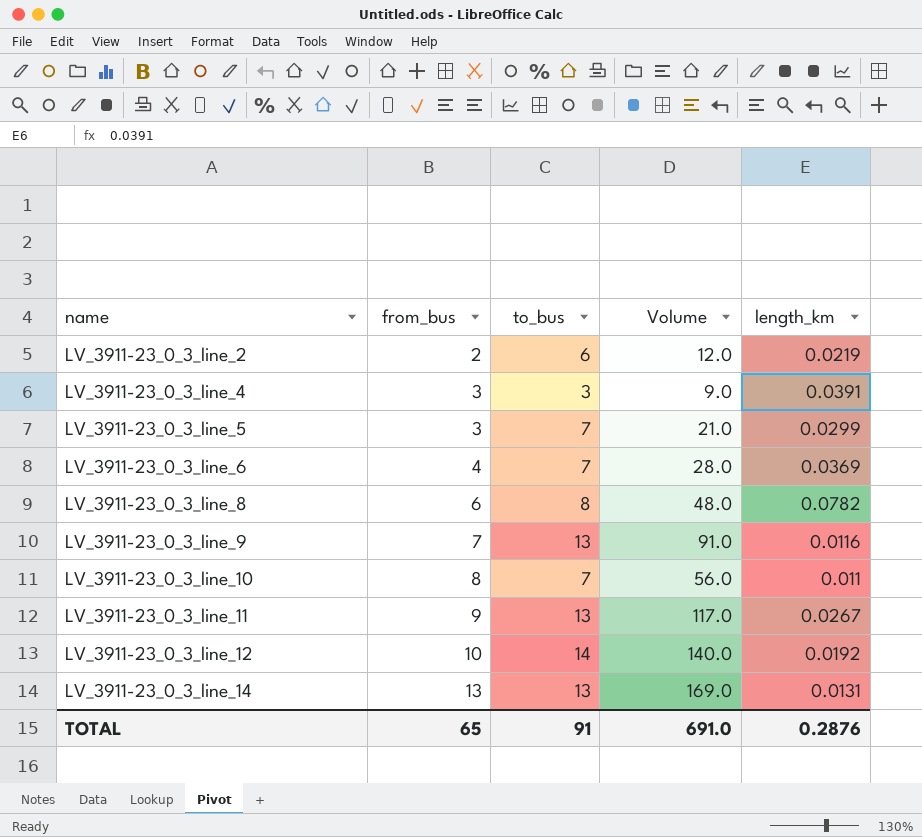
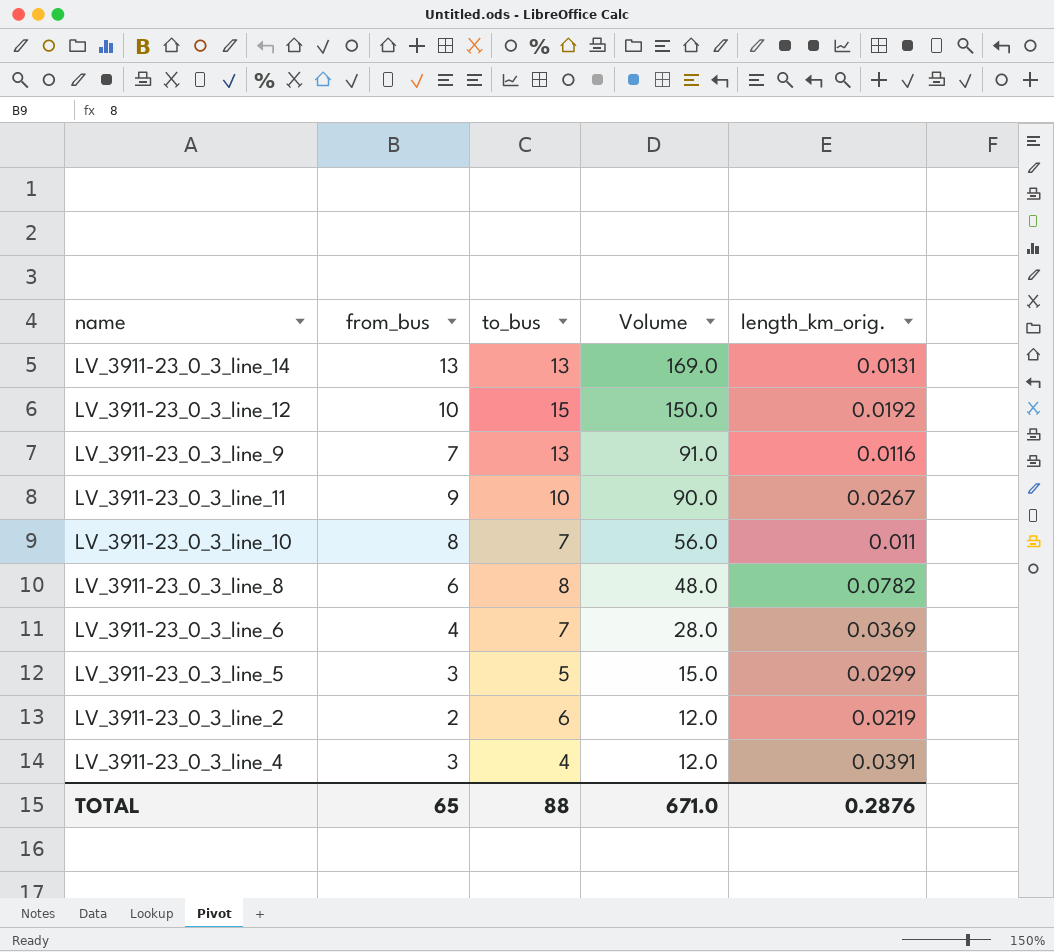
row order: name ascending -> Volume descending
column name: length_km -> length_km_orig.
LV_3911-23_0_3_line_12 | to_bus: 14 -> 15
LV_3911-23_0_3_line_12 | Volume: 140.0 -> 150.0
LV_3911-23_0_3_line_11 | to_bus: 13 -> 10
LV_3911-23_0_3_line_11 | Volume: 117.0 -> 90.0
LV_3911-23_0_3_line_5 | to_bus: 7 -> 5
LV_3911-23_0_3_line_5 | Volume: 21.0 -> 15.0
LV_3911-23_0_3_line_4 | to_bus: 3 -> 4
LV_3911-23_0_3_line_4 | Volume: 9.0 -> 12.0
TOTAL | to_bus: 91 -> 88
TOTAL | Volume: 691.0 -> 671.0

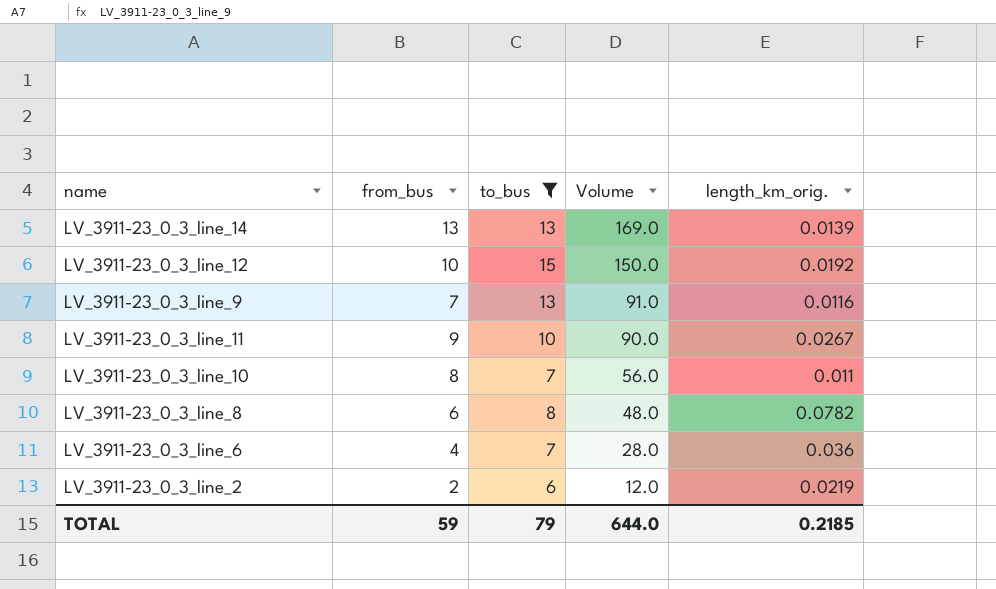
filter: none -> to_bus >= 6
LV_3911-23_0_3_line_14 | length_km_orig.: 0.0131 -> 0.0139
LV_3911-23_0_3_line_6 | length_km_orig.: 0.0369 -> 0.036
TOTAL | from_bus: 65 -> 59
TOTAL | to_bus: 88 -> 79
TOTAL | Volume: 671.0 -> 644.0
TOTAL | length_km_orig.: 0.2876 -> 0.2185

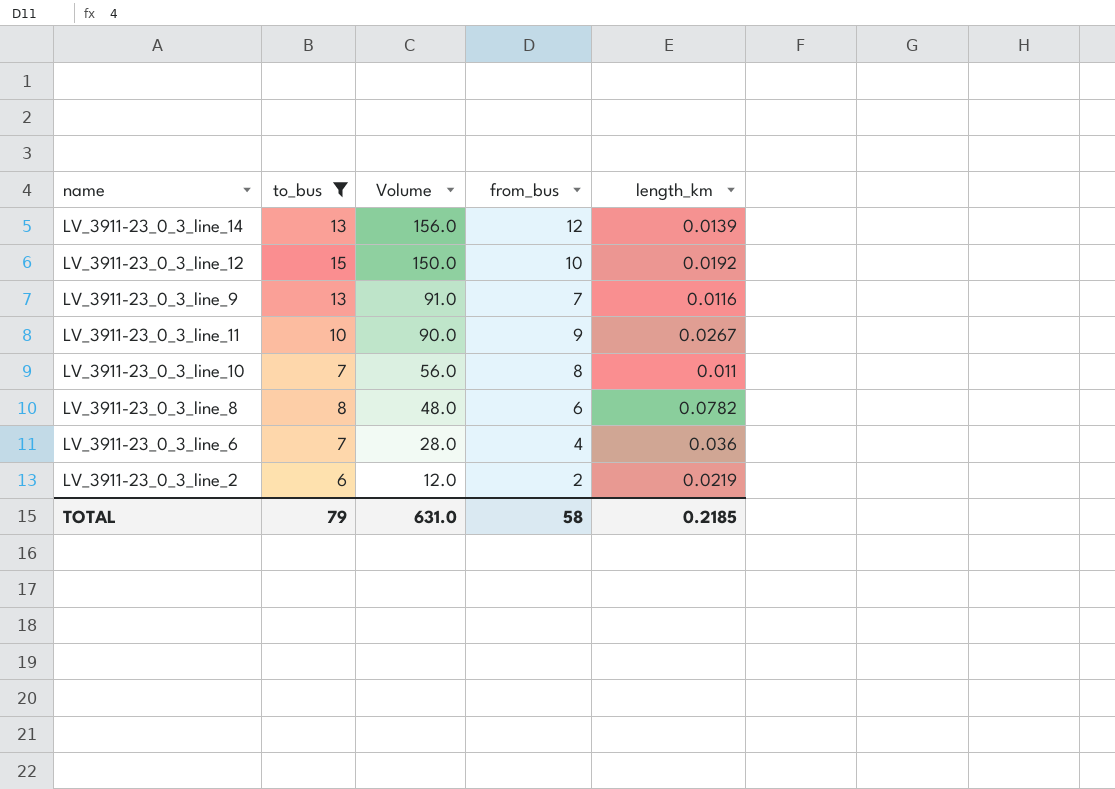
column from_bus | position: 2 -> 4
column name: length_km_orig. -> length_km
LV_3911-23_0_3_line_14 | Volume: 169.0 -> 156.0
LV_3911-23_0_3_line_14 | from_bus: 13 -> 12
TOTAL | Volume: 644.0 -> 631.0
TOTAL | from_bus: 59 -> 58

